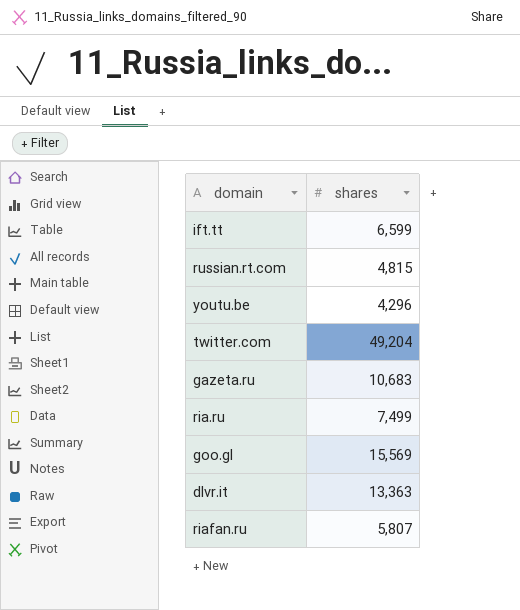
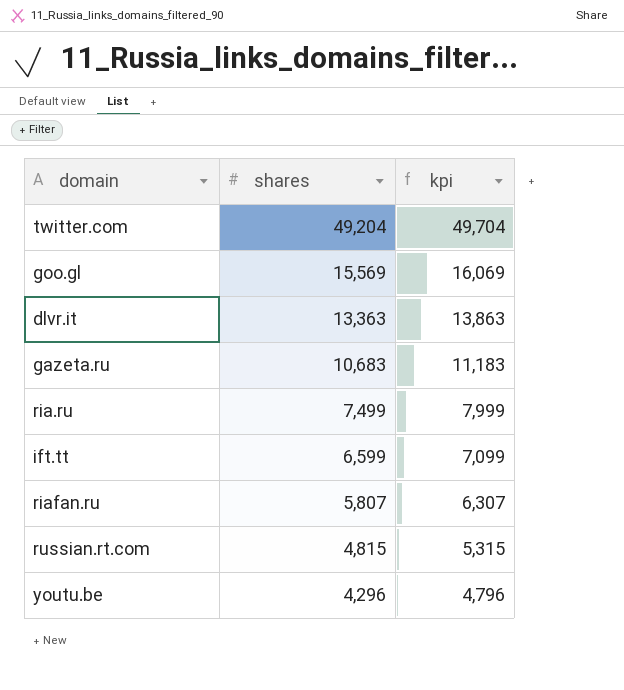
row order: none -> shares descending
column kpi | formula: none -> [shares] + 500

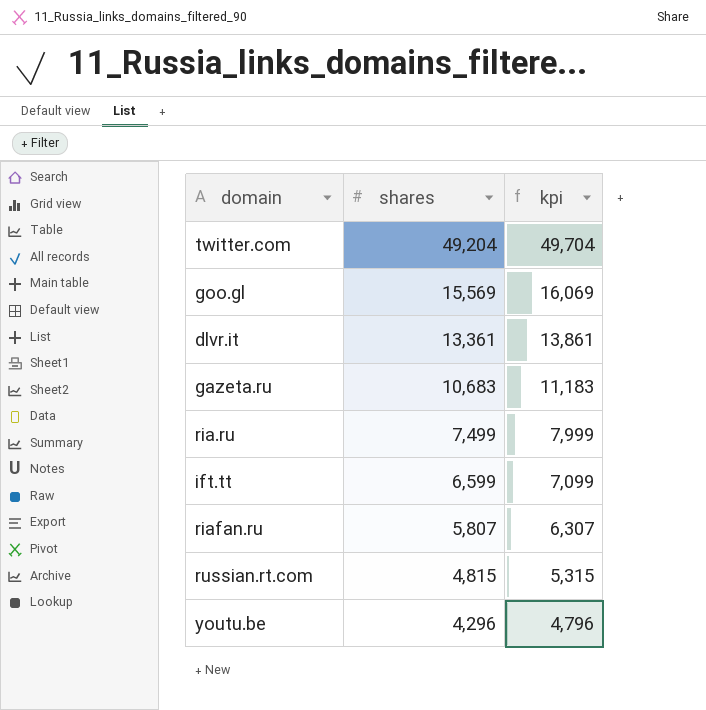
dlvr.it | shares: 13,363 -> 13,361
dlvr.it | kpi: 13,863 -> 13,861

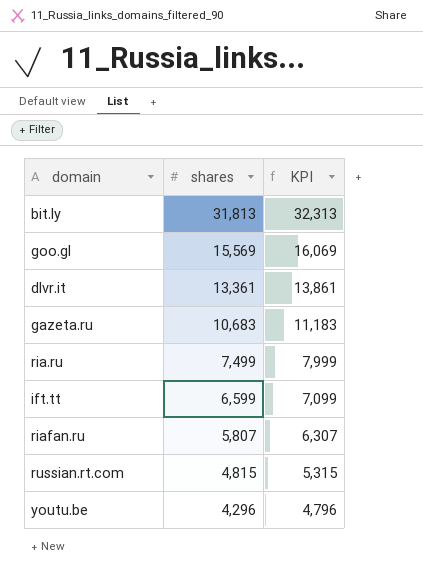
column name: kpi -> KPI
row twitter.com: 49,204 | 49,704 -> none
row bit.ly: none -> 31,813 | 32,313

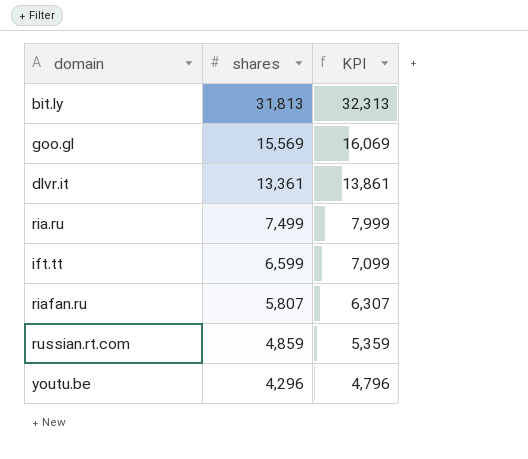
row gazeta.ru: 10,683 | 11,183 -> none
russian.rt.com | shares: 4,815 -> 4,859
russian.rt.com | KPI: 5,315 -> 5,359

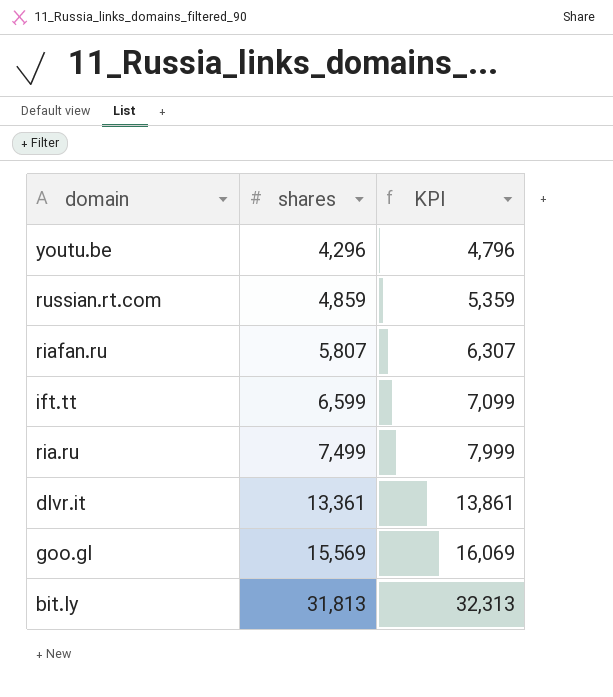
row order: shares descending -> shares ascending

